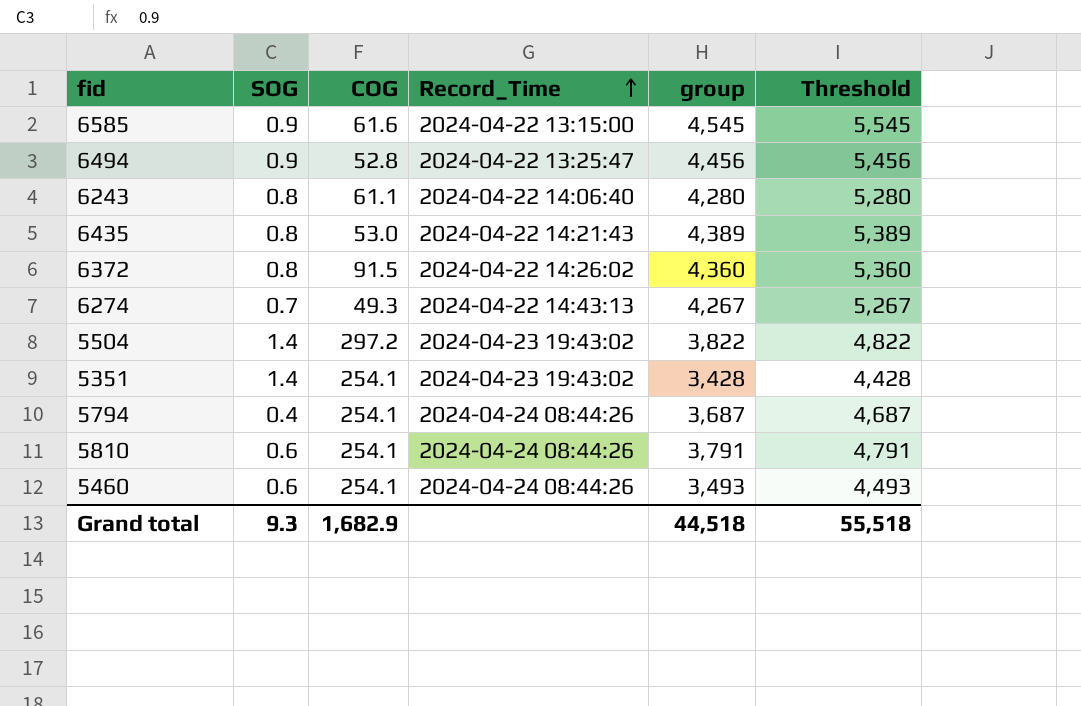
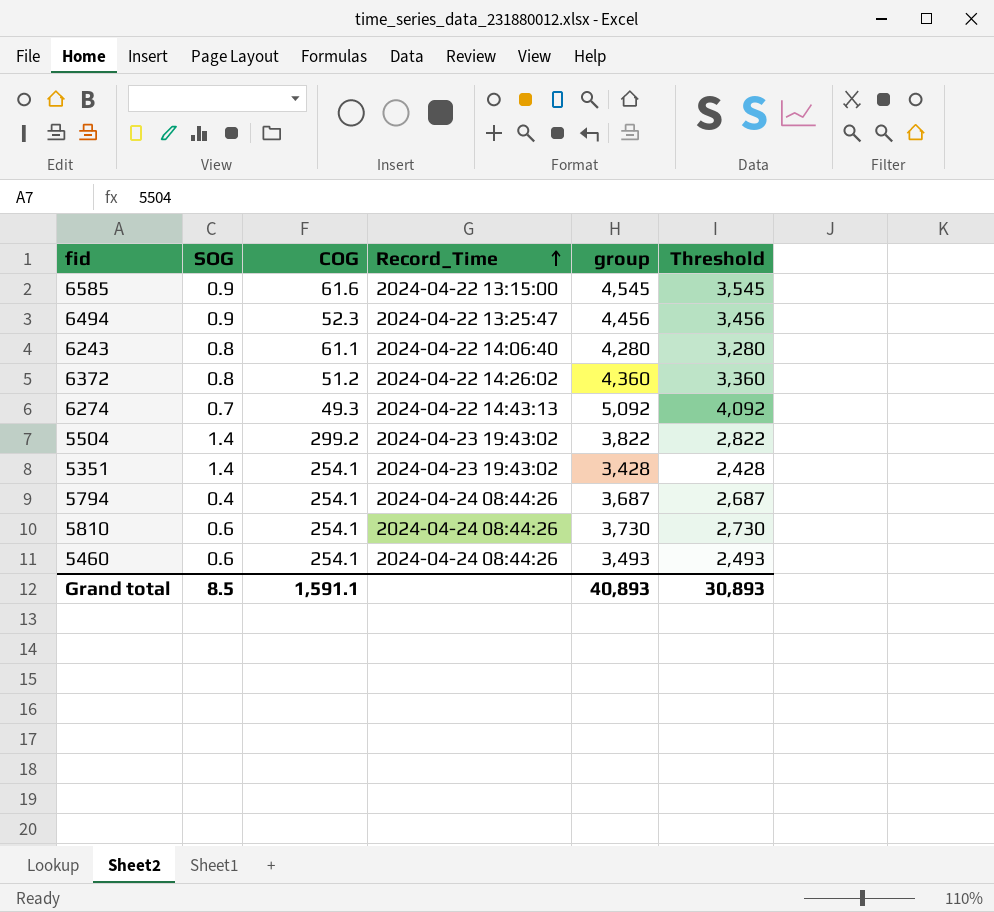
column Threshold | formula: [group] + 1000 -> [group] - 1000
row 6435: 0.8 | 53.0 | 2024-04-22 14:21:43 | 4,389 | 5,389 -> none
6494 | COG: 52.8 -> 52.3
6372 | COG: 91.5 -> 51.2
6274 | group: 4,267 -> 5,092
5504 | COG: 297.2 -> 299.2
5810 | group: 3,791 -> 3,730
Grand total | SOG: 9.3 -> 8.5
Grand total | COG: 1,682.9 -> 1,591.1
Grand total | group: 44,518 -> 40,893
Grand total | Threshold: 55,518 -> 30,893

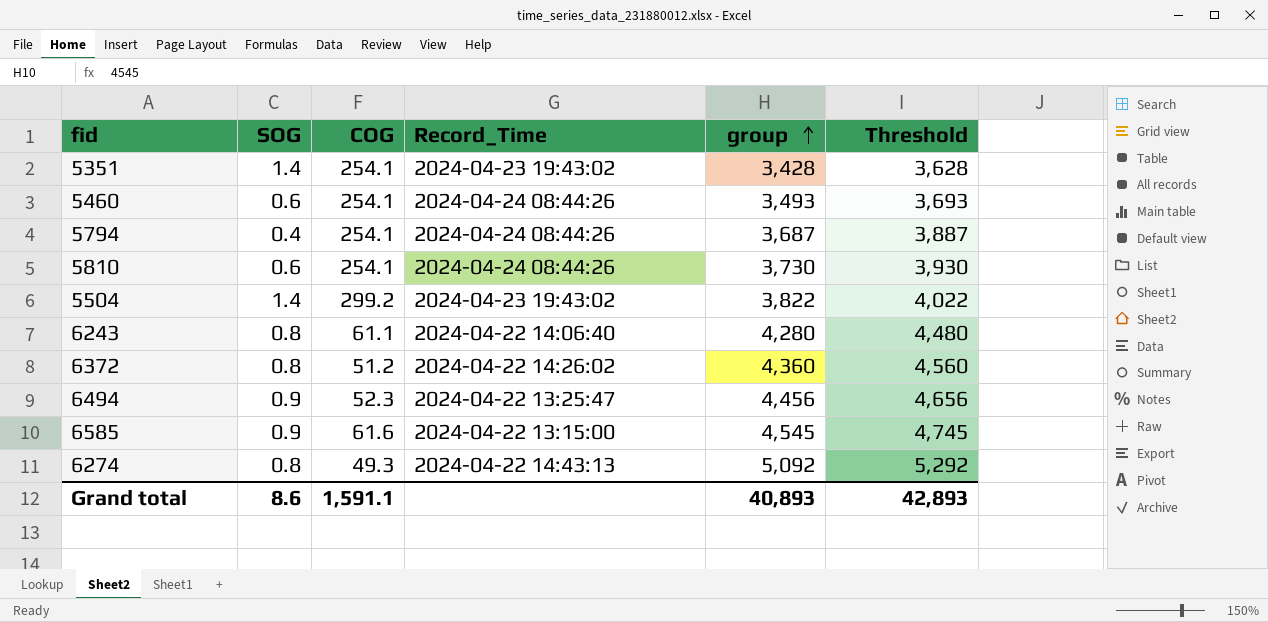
row order: Record_Time ascending -> group ascending
column Threshold | formula: [group] - 1000 -> [group] + 200
6274 | SOG: 0.7 -> 0.8
Grand total | SOG: 8.5 -> 8.6
Grand total | Threshold: 30,893 -> 42,893

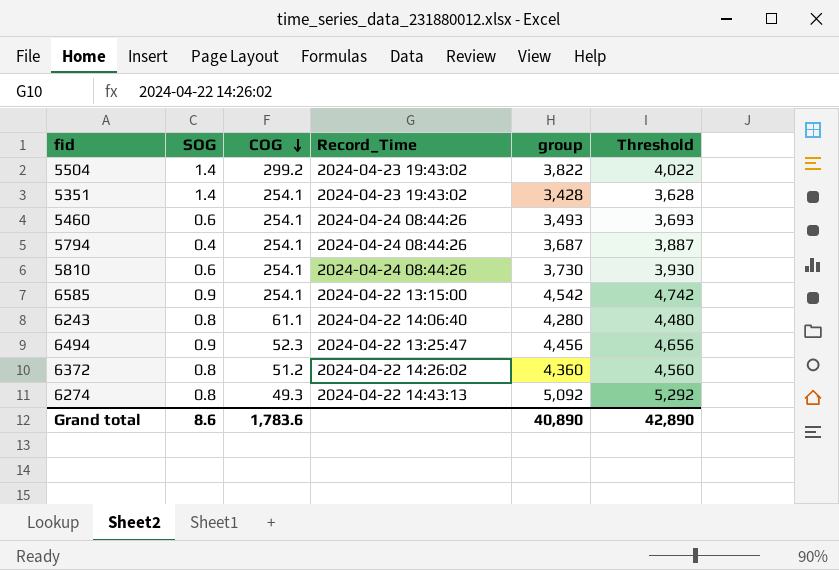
row order: group ascending -> COG descending
6585 | COG: 61.6 -> 254.1
6585 | group: 4,545 -> 4,542
6585 | Threshold: 4,745 -> 4,742
Grand total | COG: 1,591.1 -> 1,783.6
Grand total | group: 40,893 -> 40,890
Grand total | Threshold: 42,893 -> 42,890

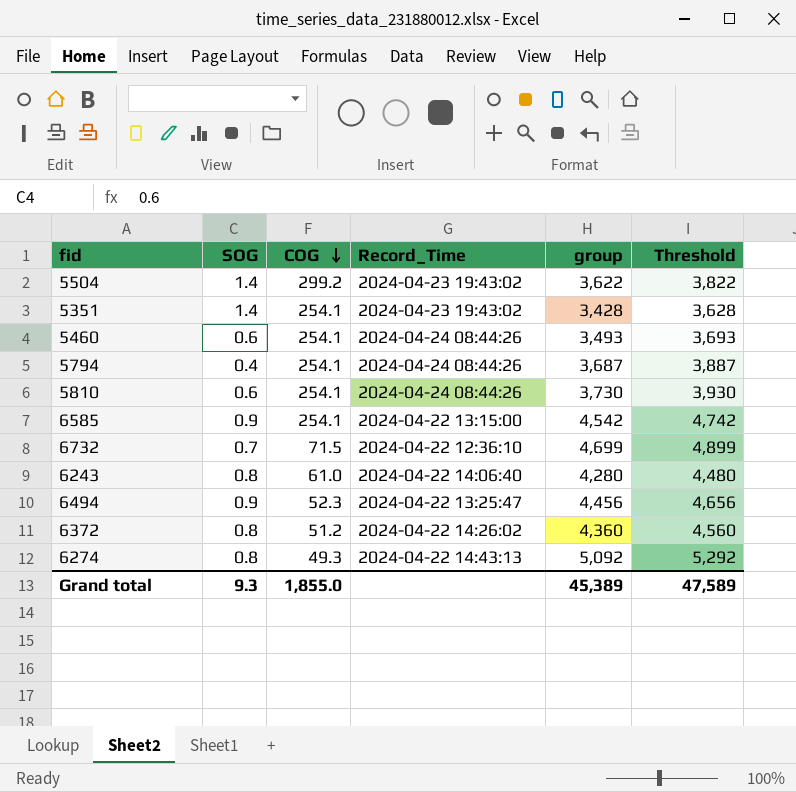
5504 | group: 3,822 -> 3,622
5504 | Threshold: 4,022 -> 3,822
row 6732: none -> 0.7 | 71.5 | 2024-04-22 12:36:10 | 4,699 | 4,899
6243 | COG: 61.1 -> 61.0
Grand total | SOG: 8.6 -> 9.3
Grand total | COG: 1,783.6 -> 1,855.0
Grand total | group: 40,890 -> 45,389
Grand total | Threshold: 42,890 -> 47,589

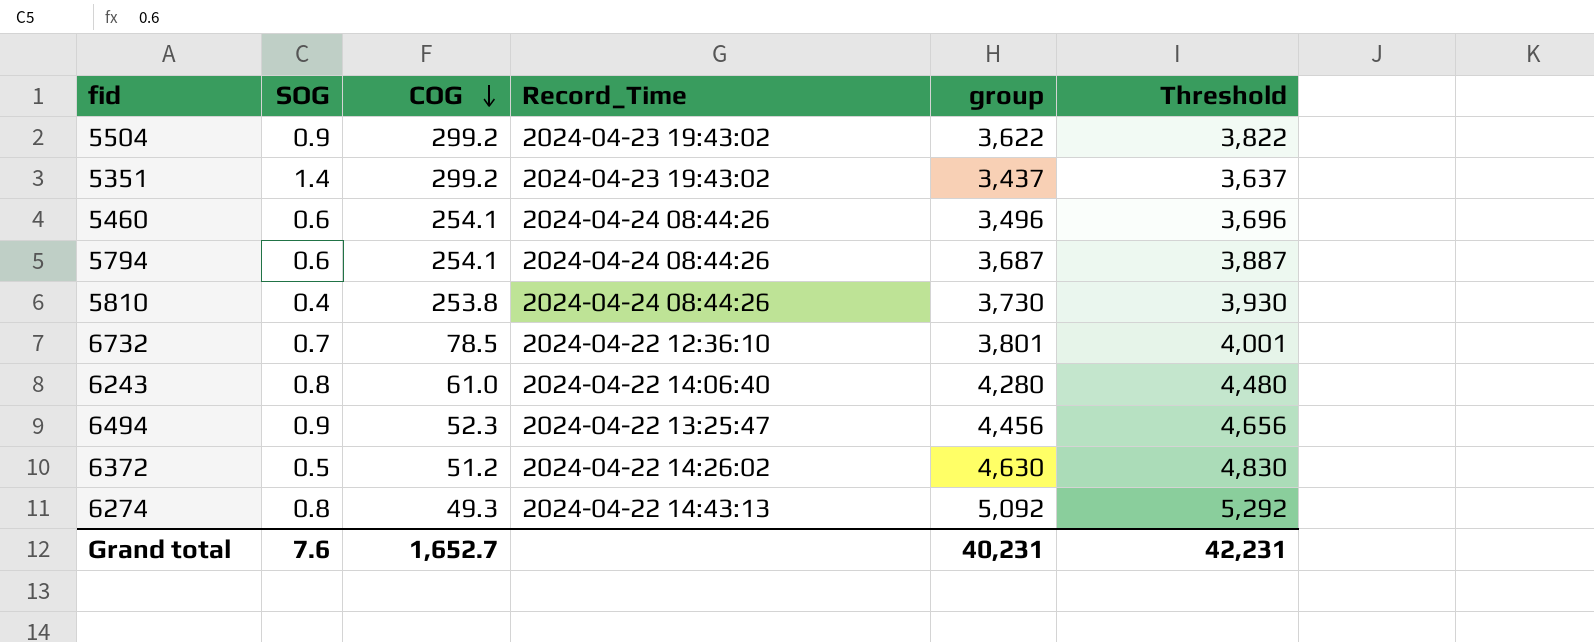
row 6585: 0.9 | 254.1 | 2024-04-22 13:15:00 | 4,542 | 4,742 -> none
5504 | SOG: 1.4 -> 0.9
5351 | COG: 254.1 -> 299.2
5351 | group: 3,428 -> 3,437
5351 | Threshold: 3,628 -> 3,637
5460 | group: 3,493 -> 3,496
5460 | Threshold: 3,693 -> 3,696
5794 | SOG: 0.4 -> 0.6
5810 | SOG: 0.6 -> 0.4
5810 | COG: 254.1 -> 253.8
6732 | COG: 71.5 -> 78.5
6732 | group: 4,699 -> 3,801
6732 | Threshold: 4,899 -> 4,001
6372 | SOG: 0.8 -> 0.5
6372 | group: 4,360 -> 4,630
6372 | Threshold: 4,560 -> 4,830
Grand total | SOG: 9.3 -> 7.6
Grand total | COG: 1,855.0 -> 1,652.7
Grand total | group: 45,389 -> 40,231
Grand total | Threshold: 47,589 -> 42,231

